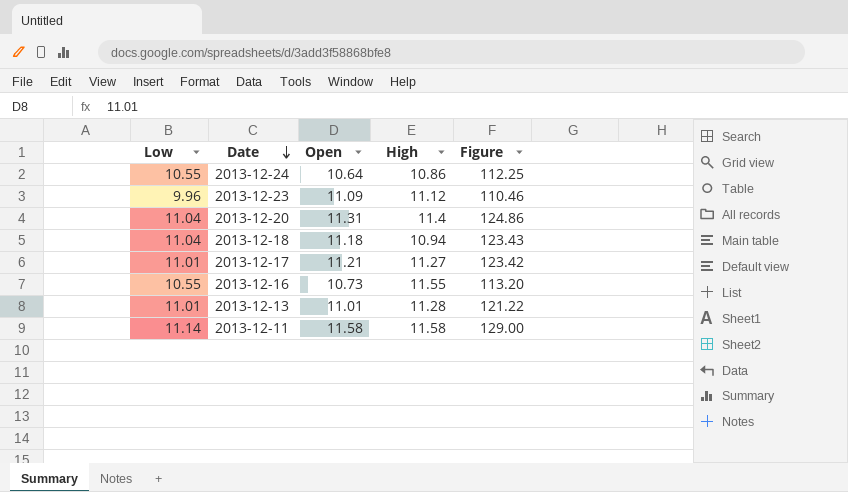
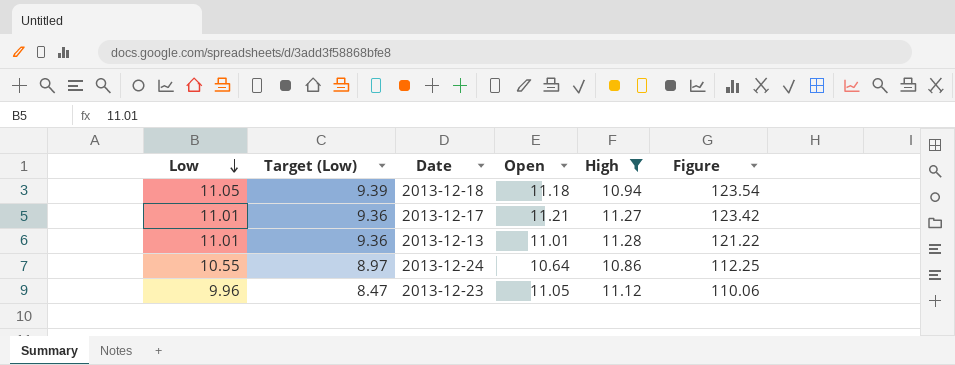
filter: none -> High <= 11.28
row order: Date descending -> Low descending
column Target (Low) | formula: none -> [Low] * 0.85
2013-12-18 | Low: 11.04 -> 11.05
2013-12-18 | Figure: 123.43 -> 123.54
2013-12-23 | Open: 11.09 -> 11.05
2013-12-23 | Figure: 110.46 -> 110.06

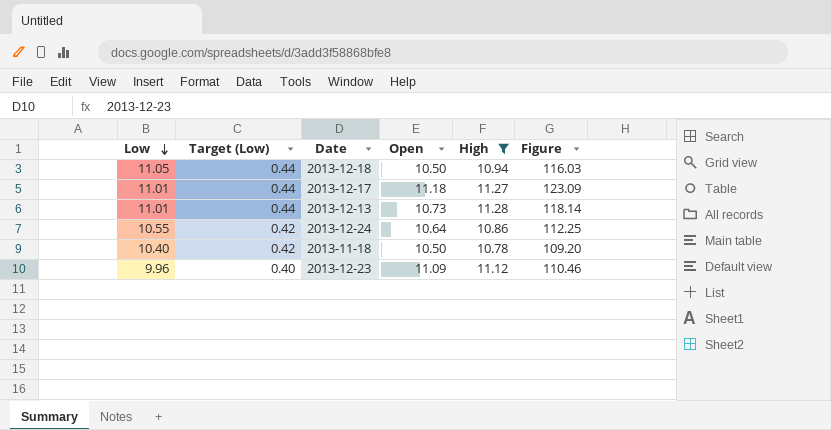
column Target (Low) | formula: [Low] * 0.85 -> [Low] * 0.04
2013-12-18 | Open: 11.18 -> 10.50
2013-12-18 | Figure: 123.54 -> 116.03
2013-12-17 | Open: 11.21 -> 11.18
2013-12-17 | Figure: 123.42 -> 123.09
2013-12-13 | Open: 11.01 -> 10.73
2013-12-13 | Figure: 121.22 -> 118.14
row 2013-11-18: none -> 10.40 | 0.42 | 10.50 | 10.78 | 109.20
2013-12-23 | Open: 11.05 -> 11.09
2013-12-23 | Figure: 110.06 -> 110.46

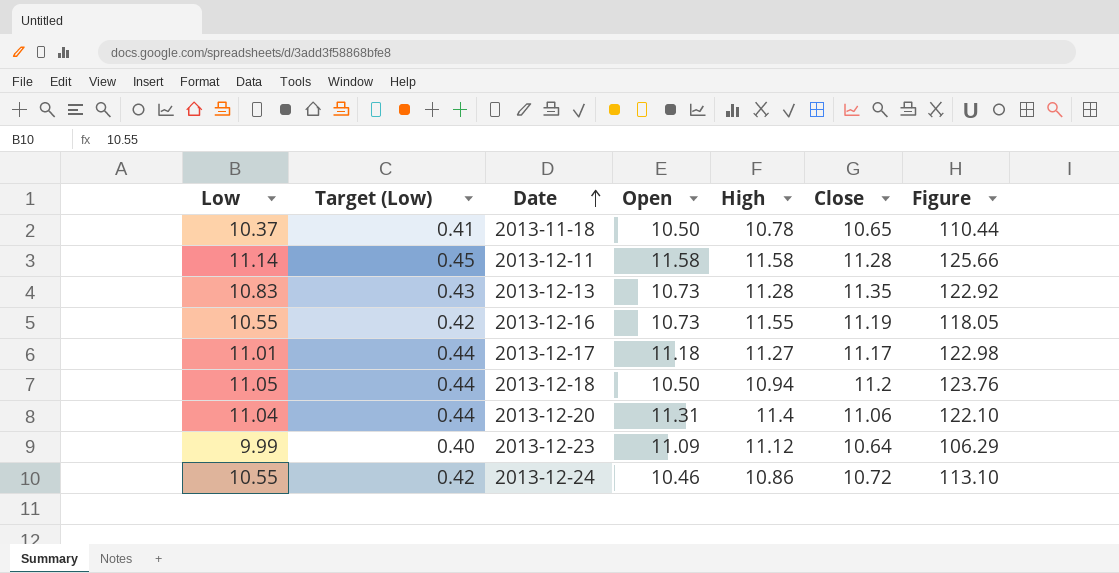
filter: High <= 11.28 -> none
row order: Low descending -> Date ascending
column Close | position: none -> 6
column Figure | formula: [Low] * [Open] -> [Low] * [Close]
2013-11-18 | Low: 10.40 -> 10.37
2013-11-18 | Target (Low): 0.42 -> 0.41
2013-12-13 | Low: 11.01 -> 10.83
2013-12-13 | Target (Low): 0.44 -> 0.43
2013-12-23 | Low: 9.96 -> 9.99
2013-12-24 | Open: 10.64 -> 10.46

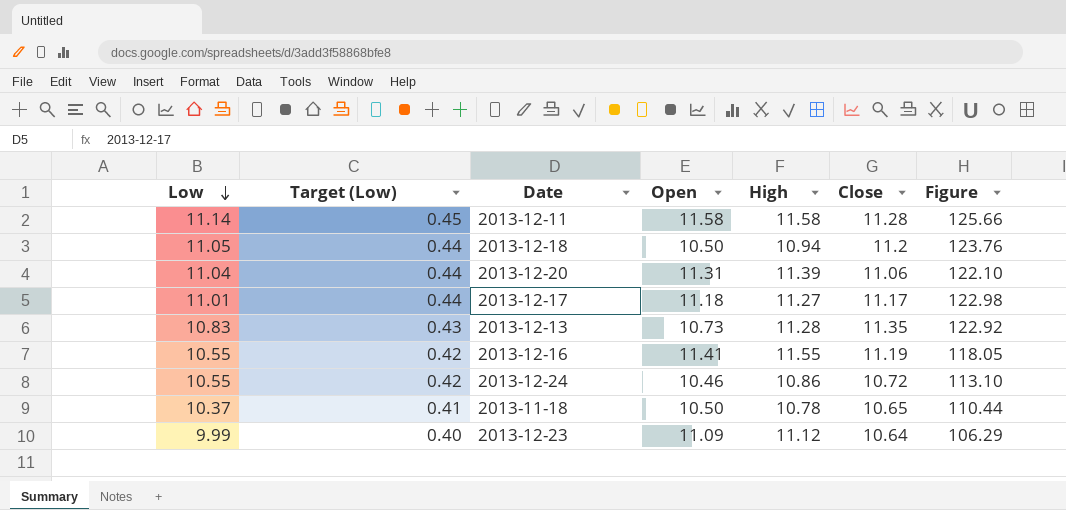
row order: Date ascending -> Low descending
2013-12-20 | High: 11.4 -> 11.39
2013-12-16 | Open: 10.73 -> 11.41

